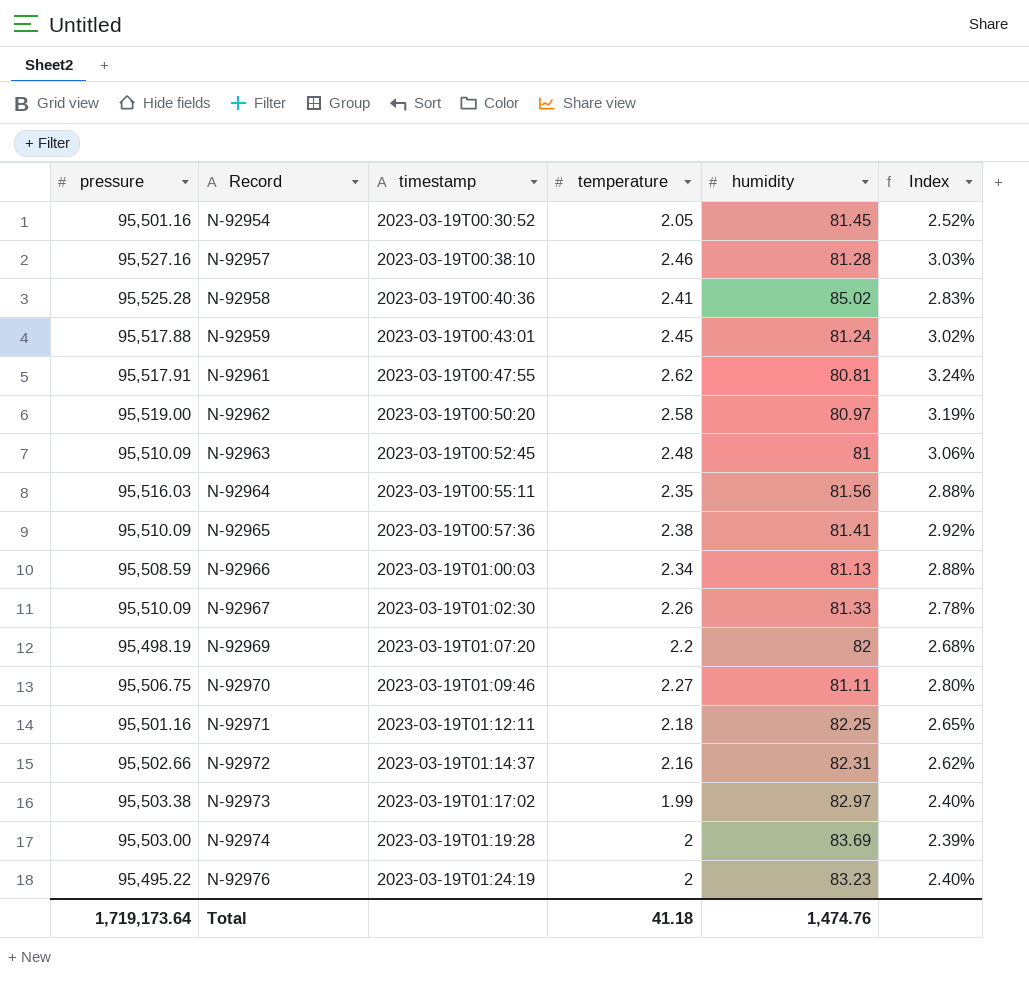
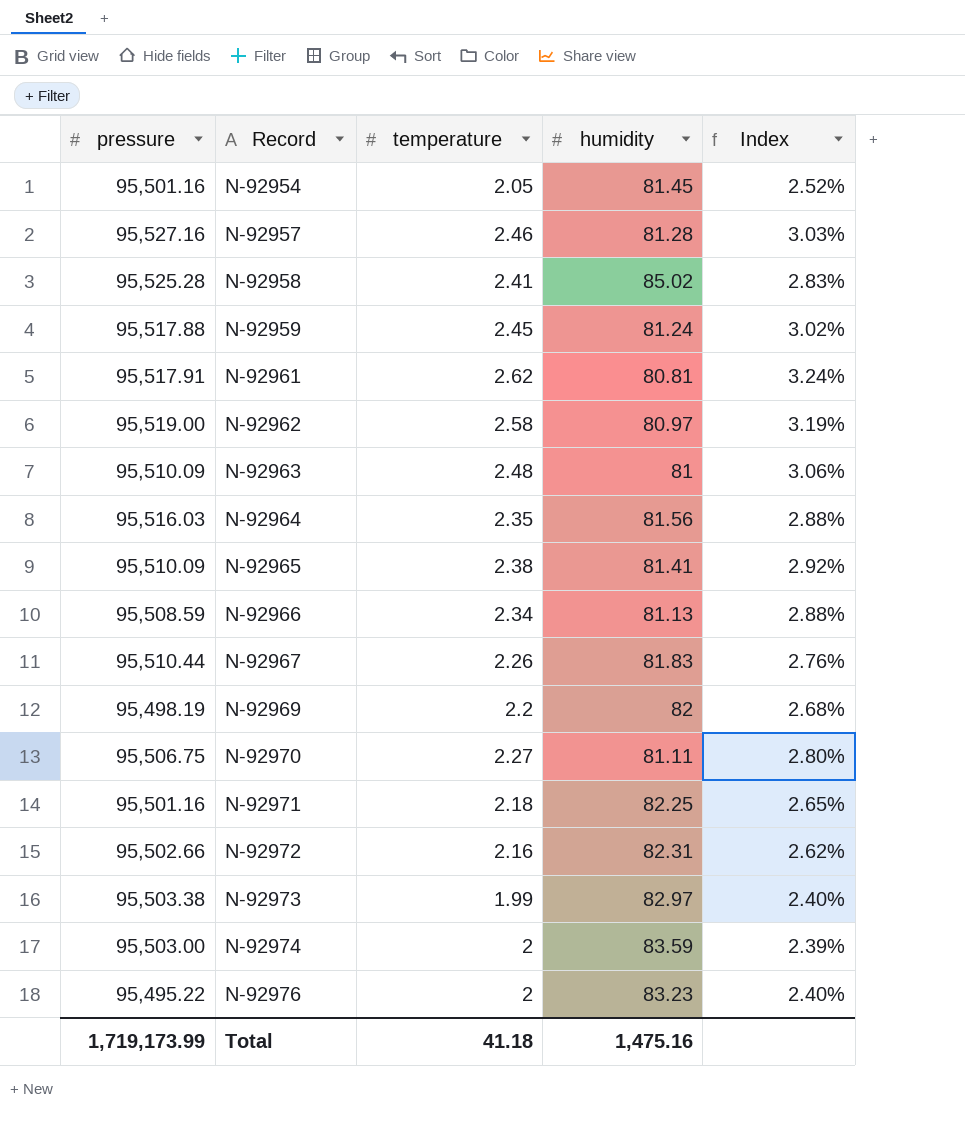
column timestamp | position: 3 -> none
N-92967 | pressure: 95,510.09 -> 95,510.44
N-92967 | humidity: 81.33 -> 81.83
N-92967 | Index: 2.78% -> 2.76%
N-92974 | humidity: 83.69 -> 83.59
Total | pressure: 1,719,173.64 -> 1,719,173.99
Total | humidity: 1,474.76 -> 1,475.16

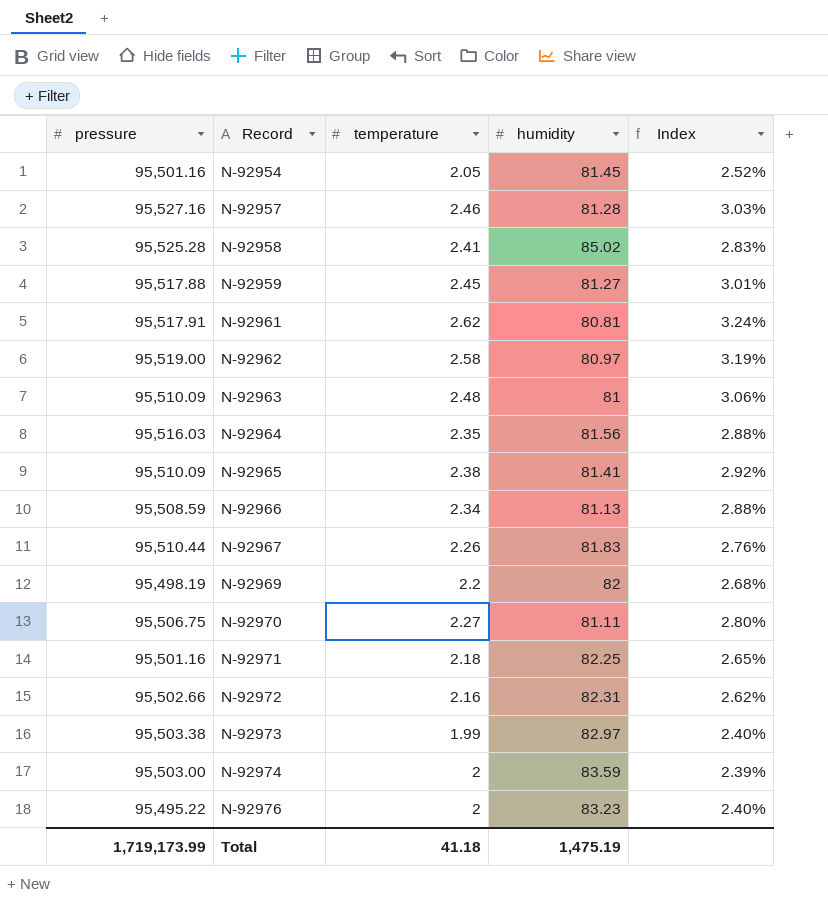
N-92959 | humidity: 81.24 -> 81.27
N-92959 | Index: 3.02% -> 3.01%
Total | humidity: 1,475.16 -> 1,475.19

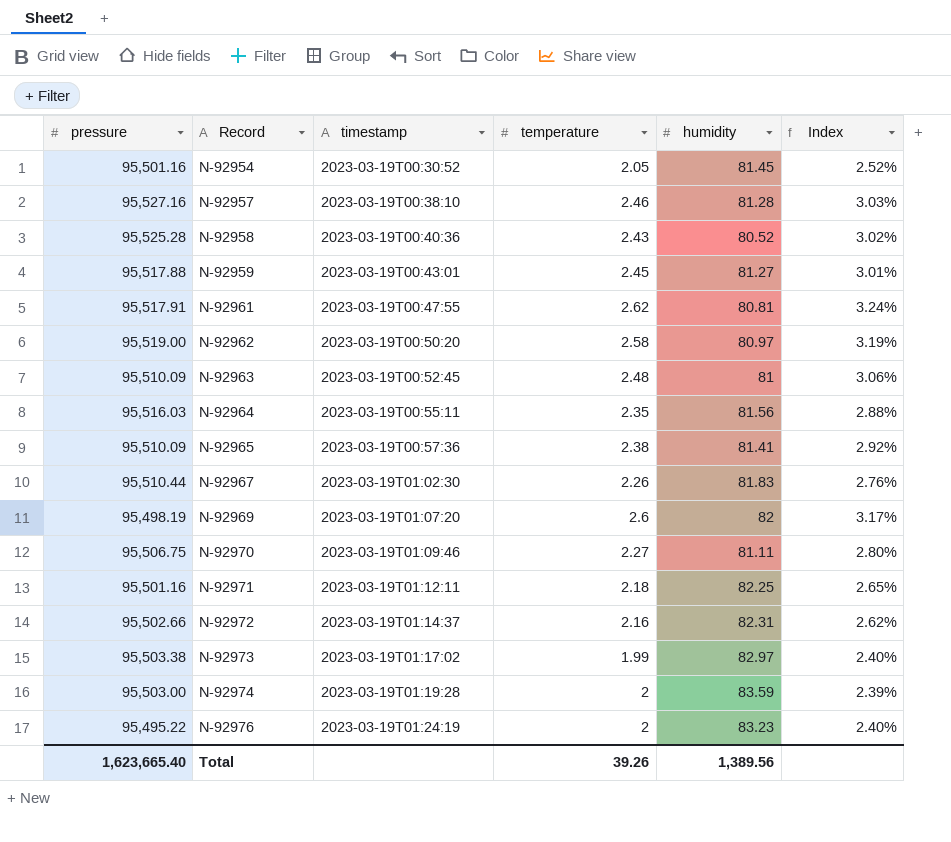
column timestamp | position: none -> 3
row N-92966: 95,508.59 | 2.34 | 81.13 | 2.88% -> none
N-92958 | temperature: 2.41 -> 2.43
N-92958 | humidity: 85.02 -> 80.52
N-92958 | Index: 2.83% -> 3.02%
N-92969 | temperature: 2.2 -> 2.6
N-92969 | Index: 2.68% -> 3.17%
Total | pressure: 1,719,173.99 -> 1,623,665.40
Total | temperature: 41.18 -> 39.26
Total | humidity: 1,475.19 -> 1,389.56

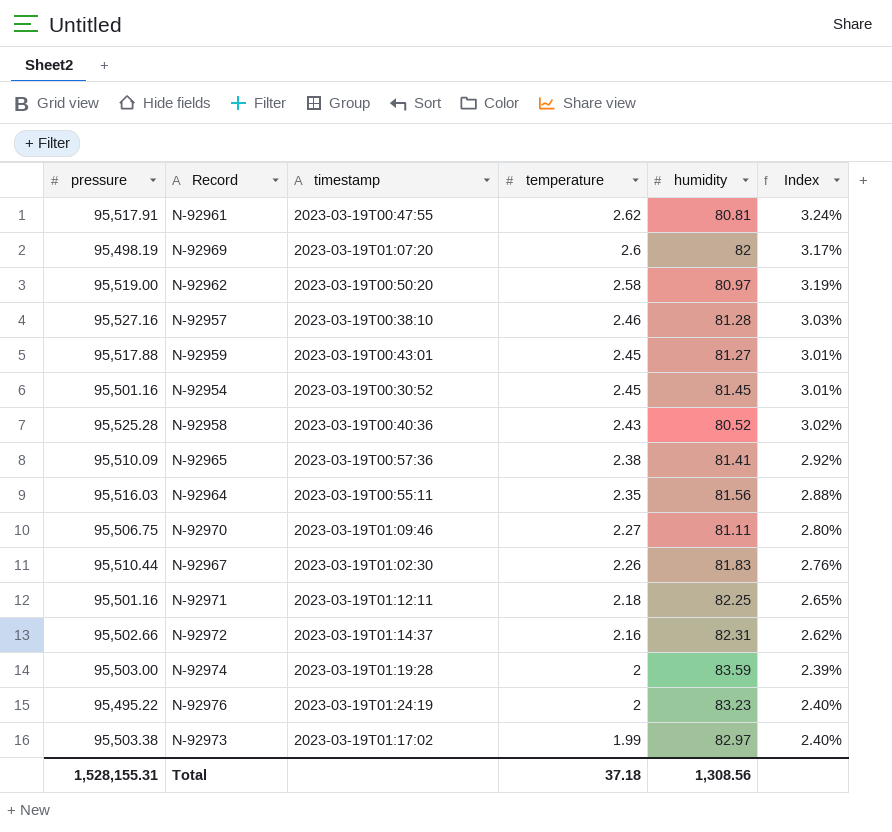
row order: Record ascending -> temperature descending
row N-92963: 95,510.09 | 2023-03-19T00:52:45 | 2.48 | 81 | 3.06% -> none
N-92954 | temperature: 2.05 -> 2.45
N-92954 | Index: 2.52% -> 3.01%
Total | pressure: 1,623,665.40 -> 1,528,155.31
Total | temperature: 39.26 -> 37.18
Total | humidity: 1,389.56 -> 1,308.56

